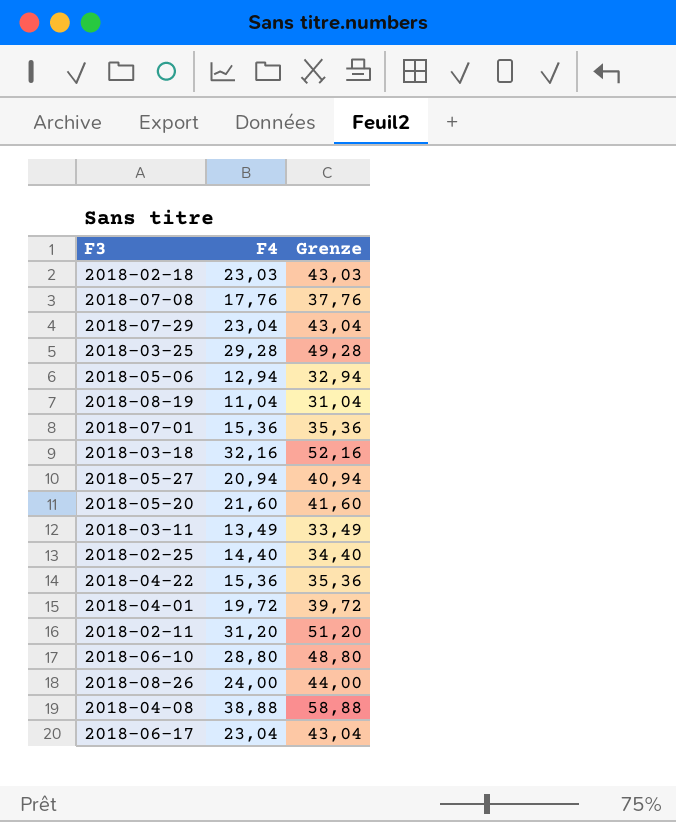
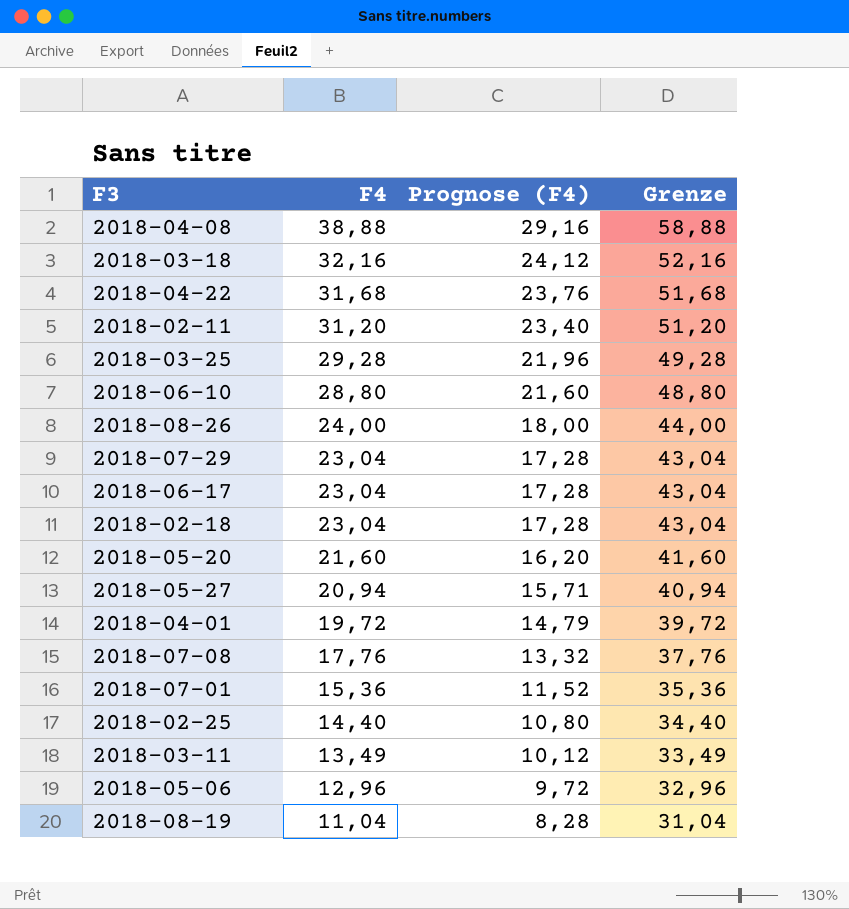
row order: none -> F4 descending
column Prognose (F4) | formula: none -> [F4] * 0,75
2018-04-22 | F4: 15,36 -> 31,68
2018-04-22 | Grenze: 35,36 -> 51,68
2018-02-18 | F4: 23,03 -> 23,04
2018-02-18 | Grenze: 43,03 -> 43,04
2018-05-06 | F4: 12,94 -> 12,96
2018-05-06 | Grenze: 32,94 -> 32,96

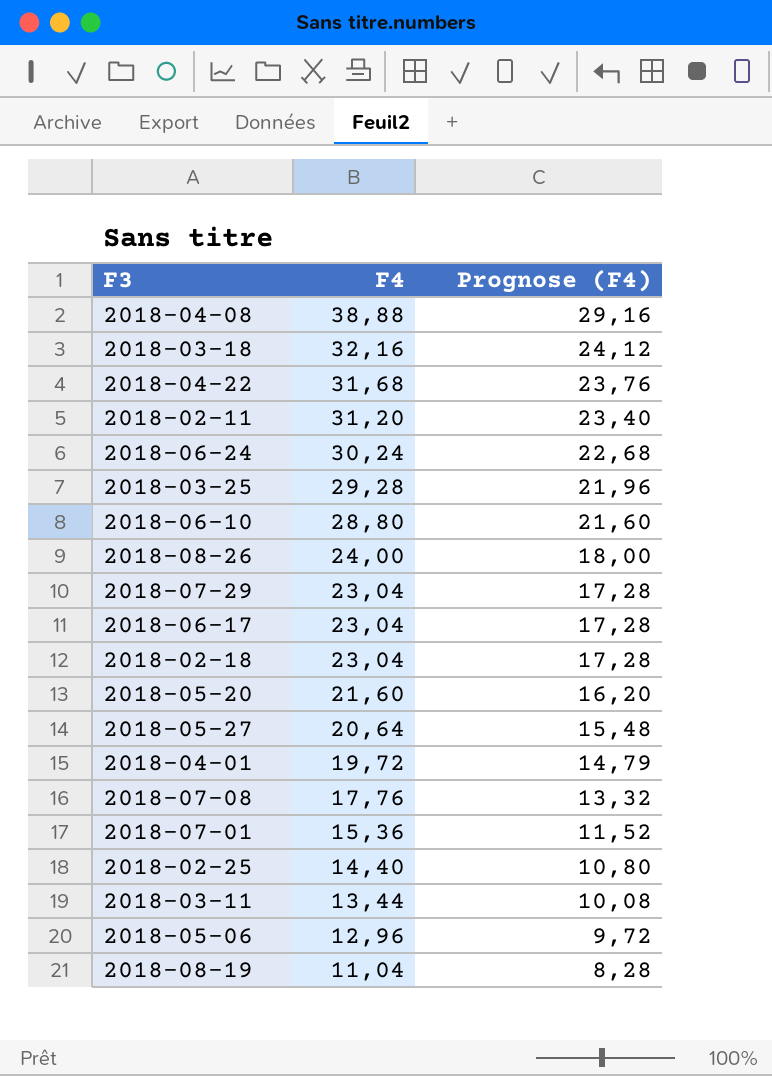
column Grenze | formula: [F4] + 20 -> none
row 2018-06-24: none -> 30,24 | 22,68
2018-05-27 | F4: 20,94 -> 20,64
2018-05-27 | Prognose (F4): 15,71 -> 15,48
2018-03-11 | F4: 13,49 -> 13,44
2018-03-11 | Prognose (F4): 10,12 -> 10,08

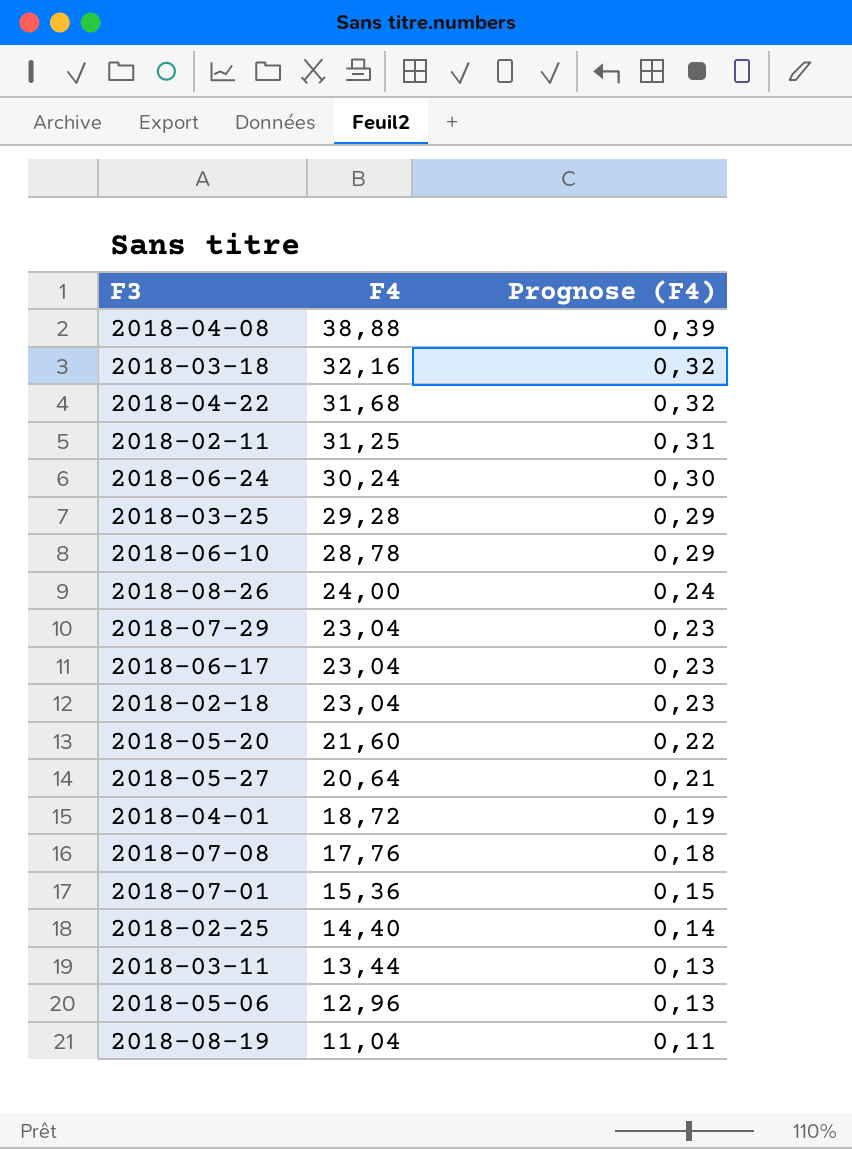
column Prognose (F4) | formula: [F4] * 0,75 -> [F4] * 0,01
2018-02-11 | F4: 31,20 -> 31,25
2018-06-10 | F4: 28,80 -> 28,78
2018-04-01 | F4: 19,72 -> 18,72

